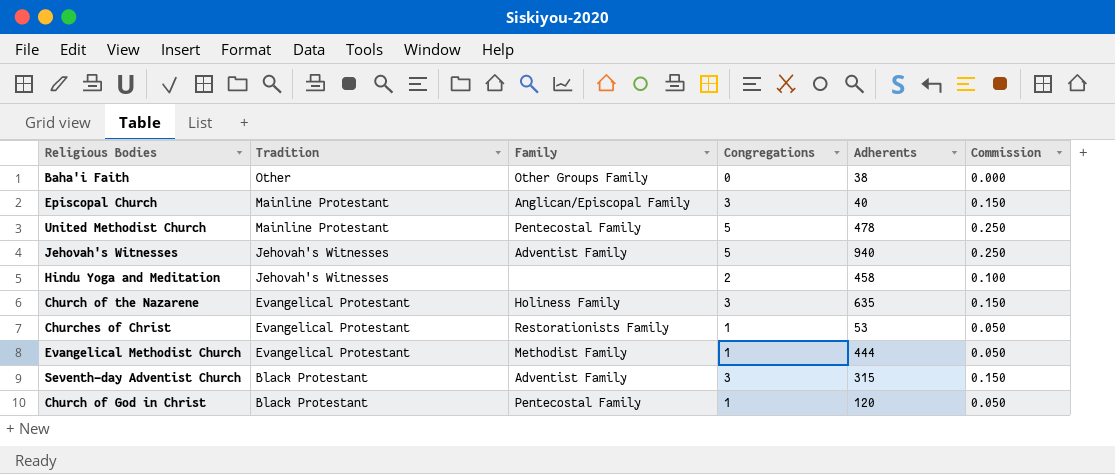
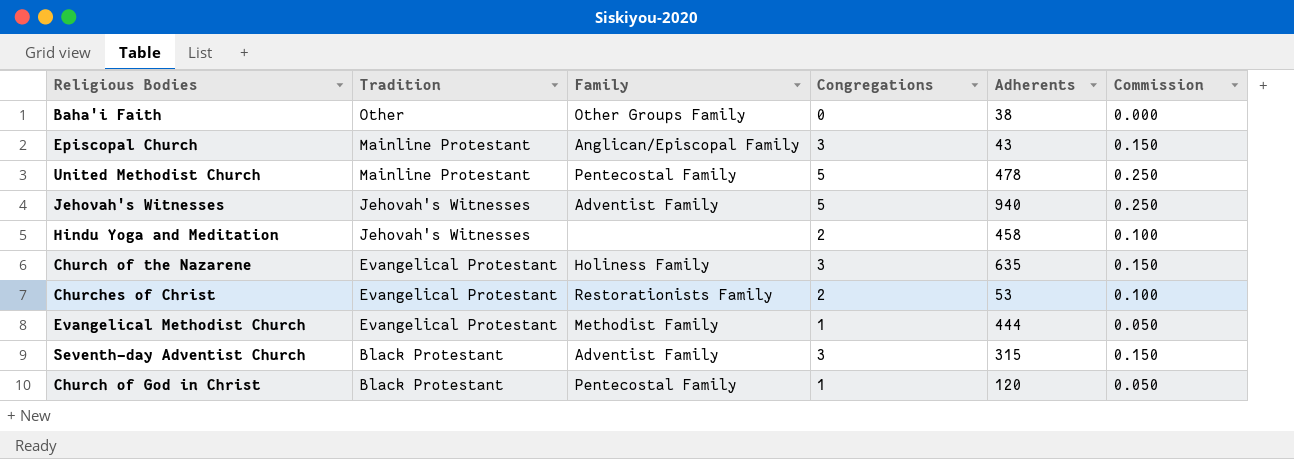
Episcopal Church | Adherents: 40 -> 43
Churches of Christ | Congregations: 1 -> 2
Churches of Christ | Commission: 0.050 -> 0.100

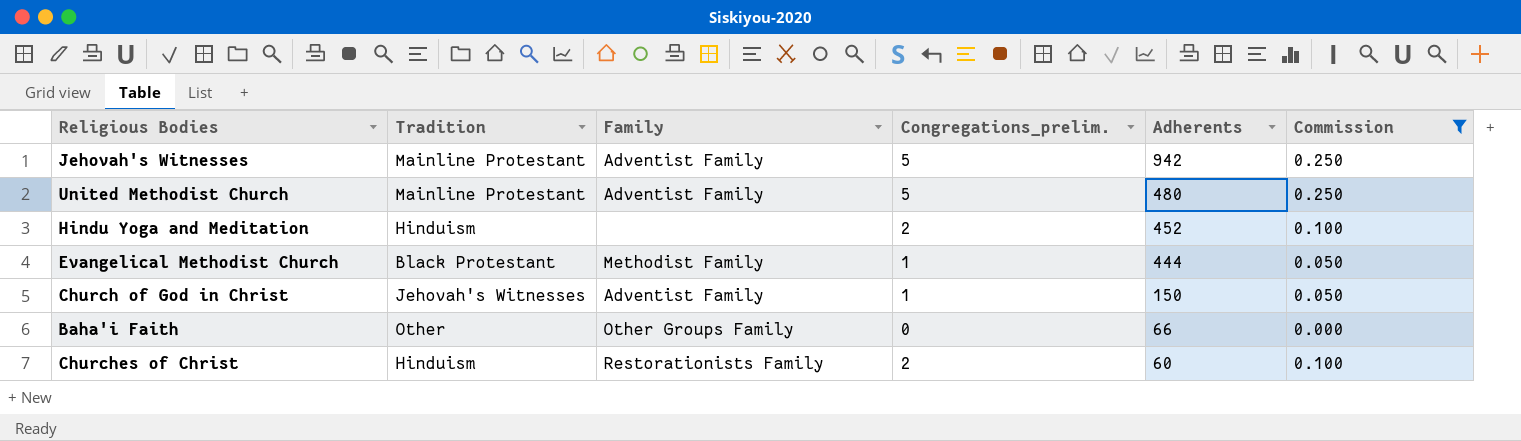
filter: none -> Commission != 0.150
row order: Tradition descending -> Adherents descending
column name: Congregations -> Congregations_prelim.
Jehovah's Witnesses | Tradition: Jehovah's Witnesses -> Mainline Protestant
Jehovah's Witnesses | Adherents: 940 -> 942
United Methodist Church | Family: Pentecostal Family -> Adventist Family
United Methodist Church | Adherents: 478 -> 480
Hindu Yoga and Meditation | Tradition: Jehovah's Witnesses -> Hinduism
Hindu Yoga and Meditation | Adherents: 458 -> 452
Evangelical Methodist Church | Tradition: Evangelical Protestant -> Black Protestant
Church of God in Christ | Tradition: Black Protestant -> Jehovah's Witnesses
Church of God in Christ | Family: Pentecostal Family -> Adventist Family
Church of God in Christ | Adherents: 120 -> 150
Baha'i Faith | Adherents: 38 -> 66
Churches of Christ | Tradition: Evangelical Protestant -> Hinduism
Churches of Christ | Adherents: 53 -> 60

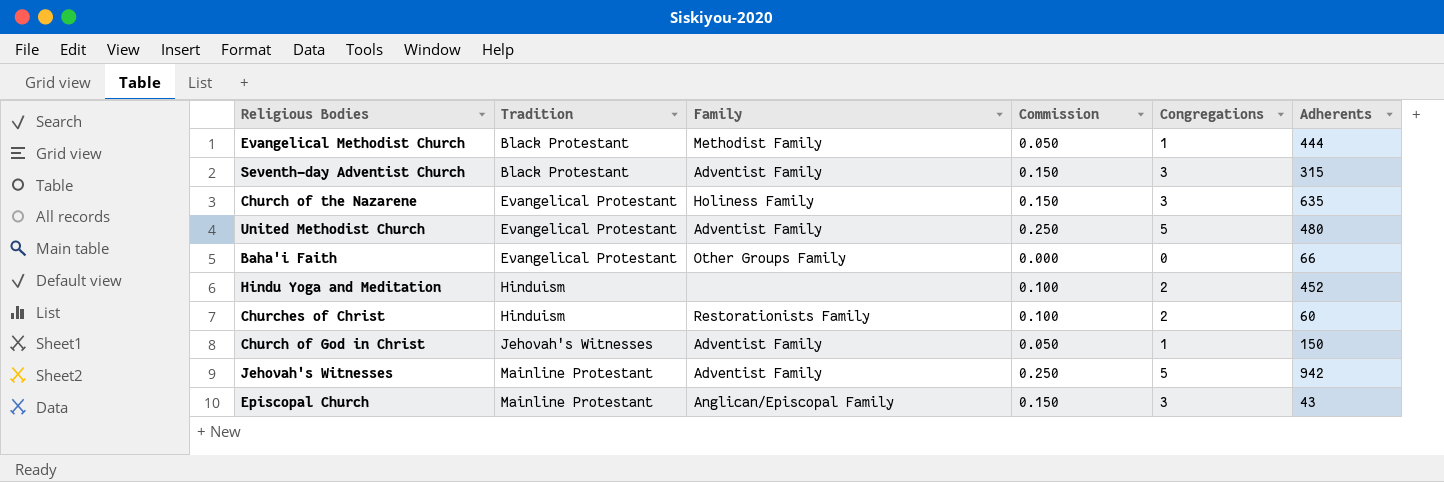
filter: Commission != 0.150 -> none
row order: Adherents descending -> Tradition ascending
column Commission | position: 6 -> 4
column name: Congregations_prelim. -> Congregations
United Methodist Church | Tradition: Mainline Protestant -> Evangelical Protestant
Baha'i Faith | Tradition: Other -> Evangelical Protestant

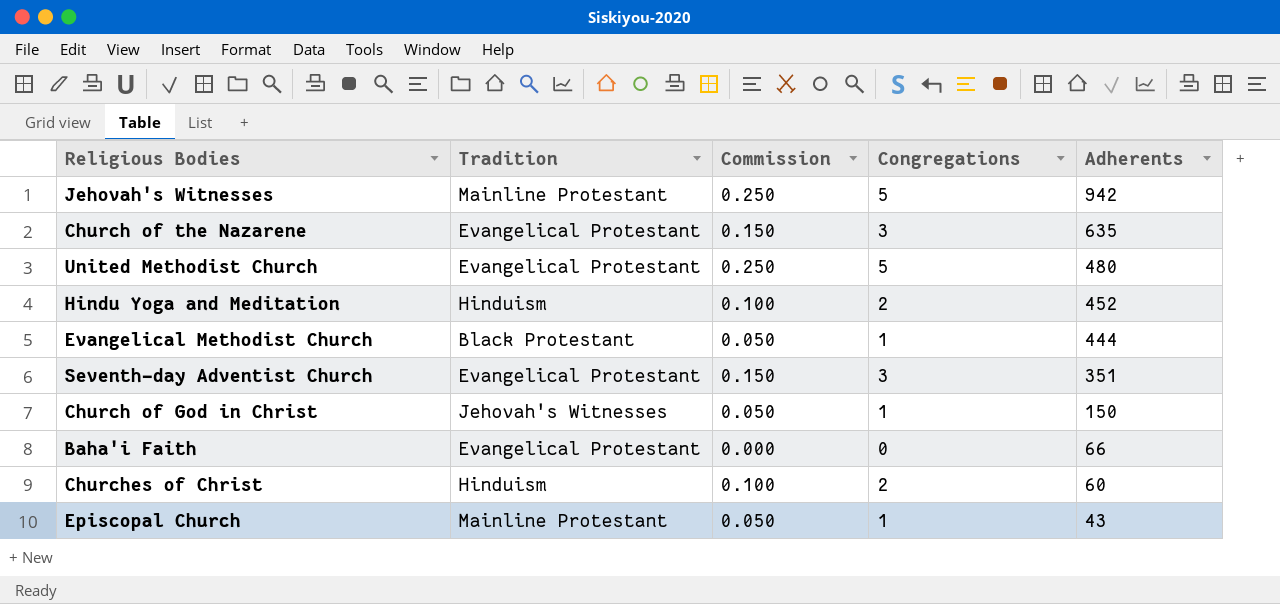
row order: Tradition ascending -> Adherents descending
column Family | position: 3 -> none
Seventh-day Adventist Church | Tradition: Black Protestant -> Evangelical Protestant
Seventh-day Adventist Church | Adherents: 315 -> 351
Episcopal Church | Commission: 0.150 -> 0.050
Episcopal Church | Congregations: 3 -> 1

